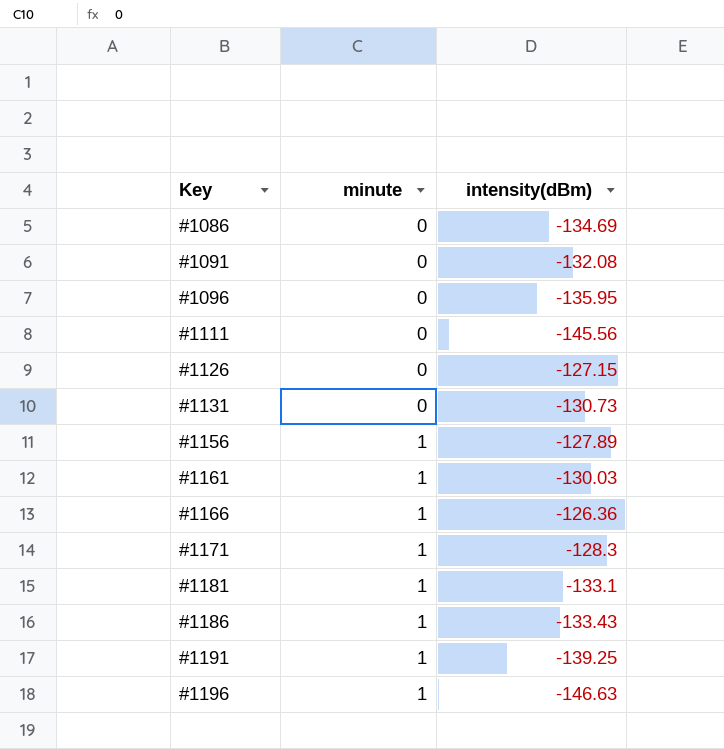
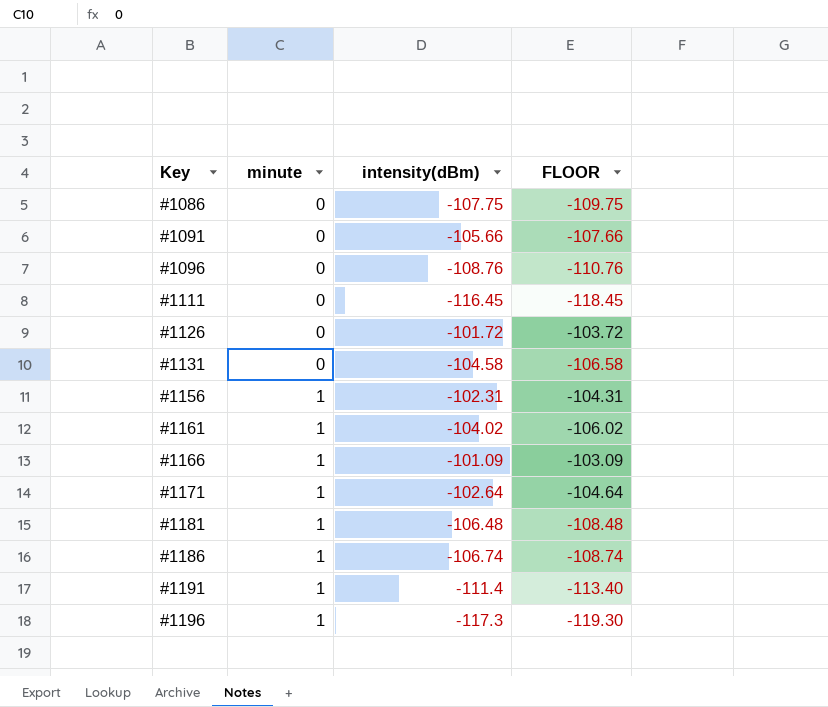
column FLOOR | formula: none -> [intensity(dBm)] - 2
#1086 | intensity(dBm): -134.69 -> -107.75
#1091 | intensity(dBm): -132.08 -> -105.66
#1096 | intensity(dBm): -135.95 -> -108.76
#1111 | intensity(dBm): -145.56 -> -116.45
#1126 | intensity(dBm): -127.15 -> -101.72
#1131 | intensity(dBm): -130.73 -> -104.58
#1156 | intensity(dBm): -127.89 -> -102.31
#1161 | intensity(dBm): -130.03 -> -104.02
#1166 | intensity(dBm): -126.36 -> -101.09
#1171 | intensity(dBm): -128.3 -> -102.64
#1181 | intensity(dBm): -133.1 -> -106.48
#1186 | intensity(dBm): -133.43 -> -106.74
#1191 | intensity(dBm): -139.25 -> -111.4
#1196 | intensity(dBm): -146.63 -> -117.3

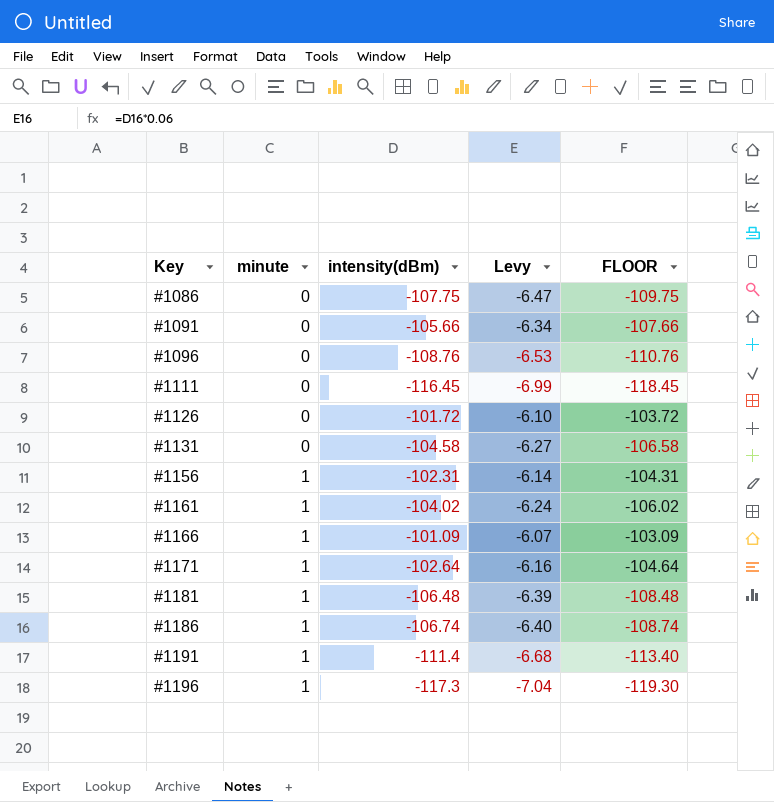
column Levy | formula: none -> [intensity(dBm)] * 0.06

